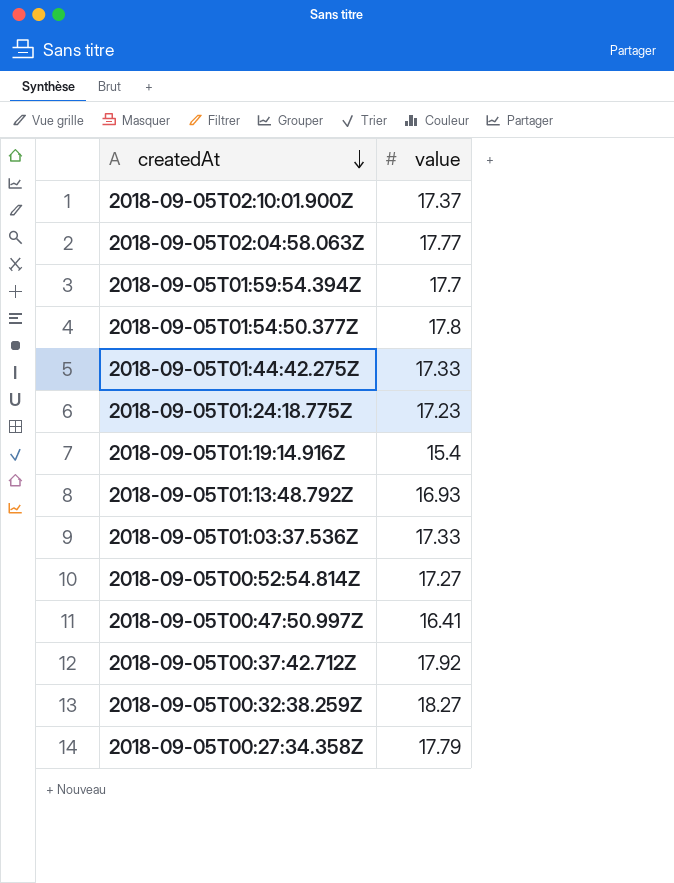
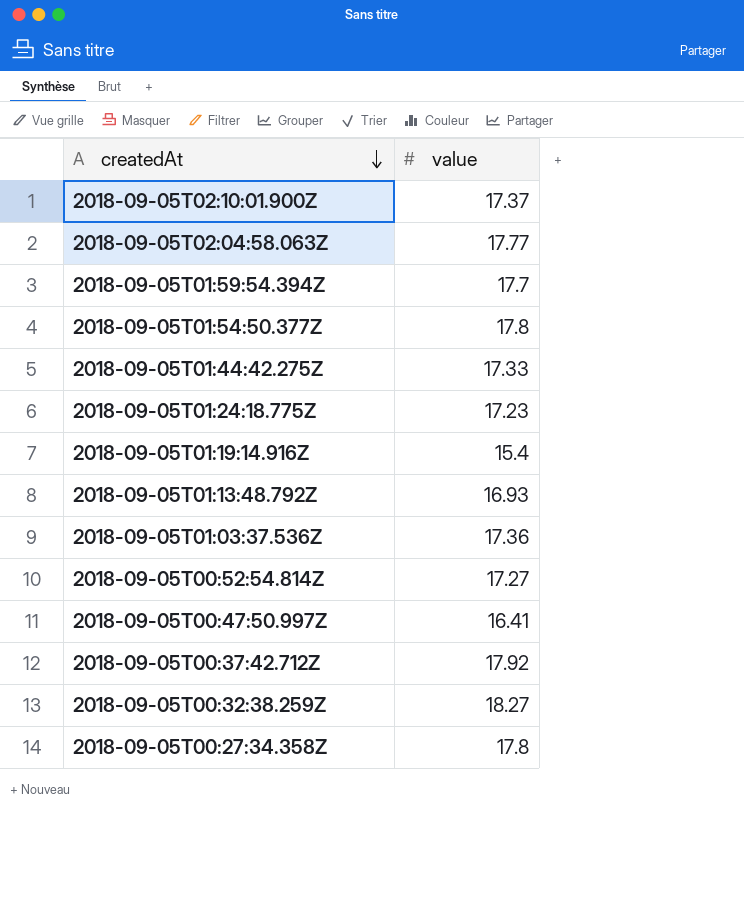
2018-09-05T01:03:37.536Z | value: 17.33 -> 17.36
2018-09-05T00:27:34.358Z | value: 17.79 -> 17.8

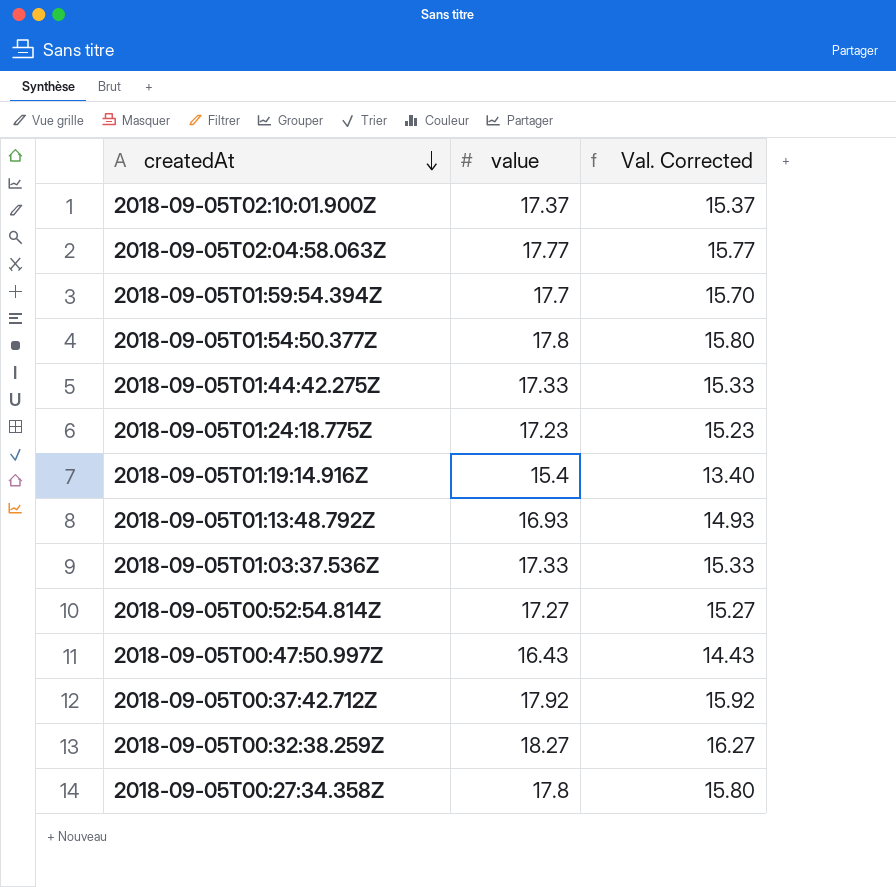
column Val. Corrected | formula: none -> [value] - 2
2018-09-05T01:03:37.536Z | value: 17.36 -> 17.33
2018-09-05T00:47:50.997Z | value: 16.41 -> 16.43

